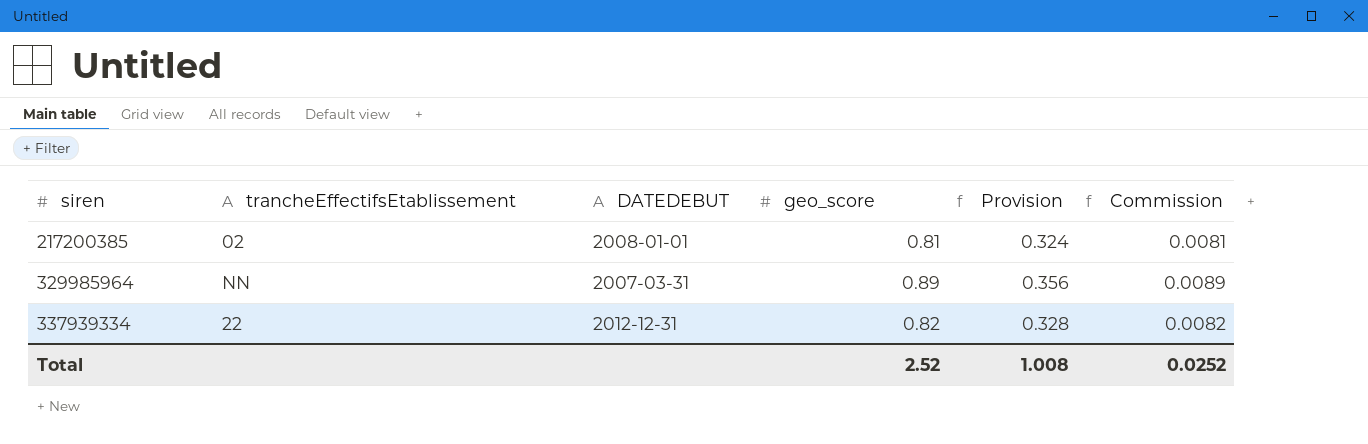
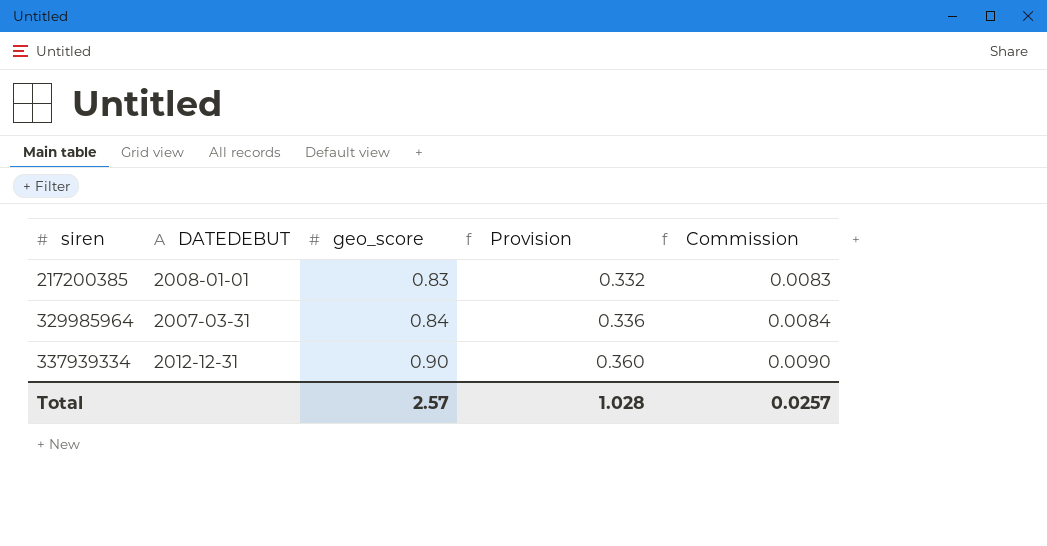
column trancheEffectifsEtablissement | position: 2 -> none
217200385 | geo_score: 0.81 -> 0.83
217200385 | Provision: 0.324 -> 0.332
217200385 | Commission: 0.0081 -> 0.0083
329985964 | geo_score: 0.89 -> 0.84
329985964 | Provision: 0.356 -> 0.336
329985964 | Commission: 0.0089 -> 0.0084
337939334 | geo_score: 0.82 -> 0.90
337939334 | Provision: 0.328 -> 0.360
337939334 | Commission: 0.0082 -> 0.0090
Total | geo_score: 2.52 -> 2.57
Total | Provision: 1.008 -> 1.028
Total | Commission: 0.0252 -> 0.0257

